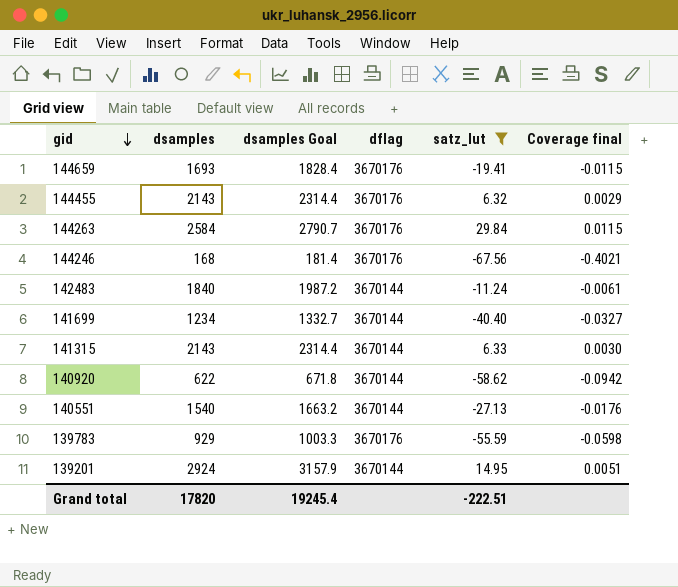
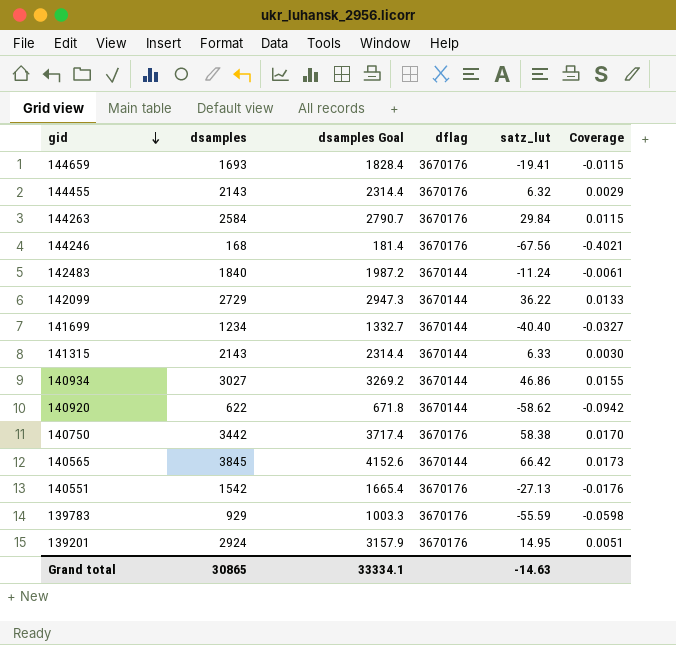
filter: satz_lut <= 29.84 -> none
column name: Coverage final -> Coverage
140551 | dsamples: 1540 -> 1542
140551 | dsamples Goal: 1663.2 -> 1665.4
140551 | dflag: 3670144 -> 3670176
139201 | dflag: 3670144 -> 3670176
Grand total | dsamples: 17820 -> 30865
Grand total | dsamples Goal: 19245.4 -> 33334.1
Grand total | satz_lut: -222.51 -> -14.63

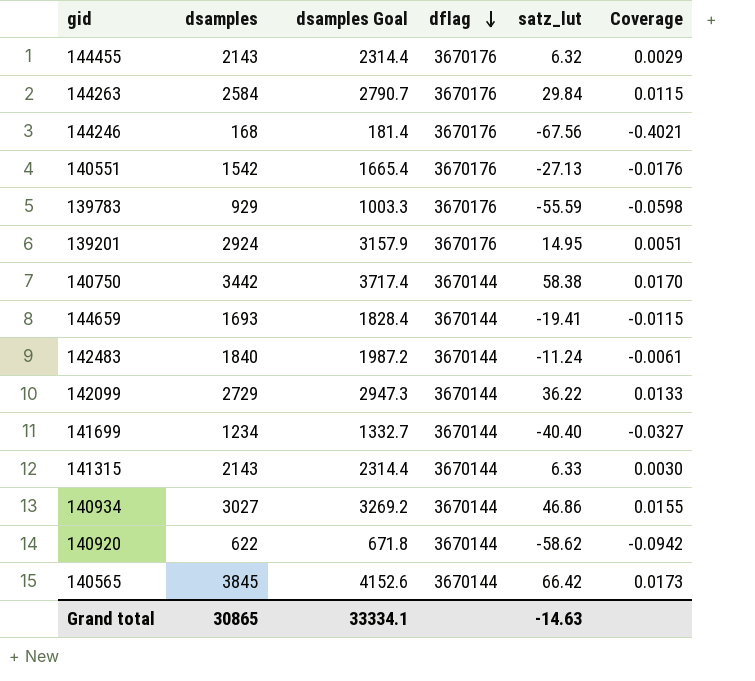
row order: gid descending -> dflag descending
140750 | dflag: 3670176 -> 3670144
144659 | dflag: 3670176 -> 3670144

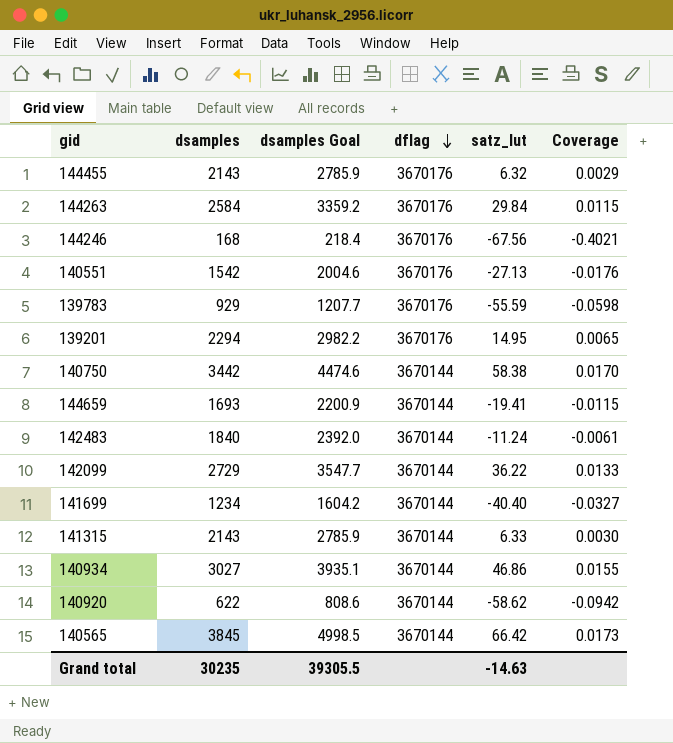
column dsamples Goal | formula: [dsamples] * 1.08 -> [dsamples] * 1.3
139201 | dsamples: 2924 -> 2294
139201 | Coverage: 0.0051 -> 0.0065
Grand total | dsamples: 30865 -> 30235
Grand total | dsamples Goal: 33334.1 -> 39305.5

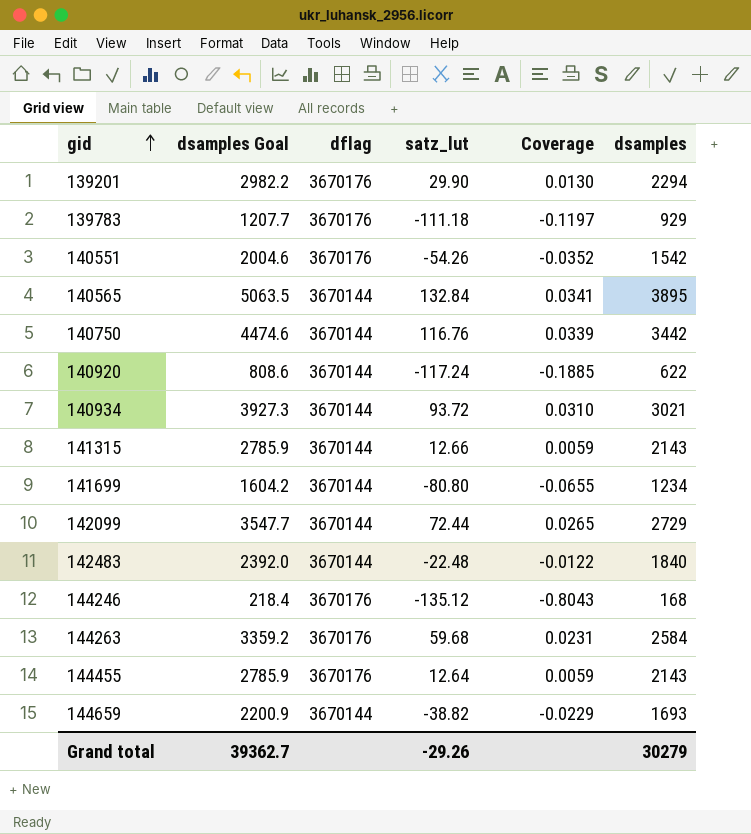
row order: dflag descending -> gid ascending
column dsamples | position: 2 -> 6
139201 | satz_lut: 14.95 -> 29.90
139201 | Coverage: 0.0065 -> 0.0130
139783 | satz_lut: -55.59 -> -111.18
139783 | Coverage: -0.0598 -> -0.1197
140551 | satz_lut: -27.13 -> -54.26
140551 | Coverage: -0.0176 -> -0.0352
140565 | dsamples Goal: 4998.5 -> 5063.5
140565 | satz_lut: 66.42 -> 132.84
140565 | Coverage: 0.0173 -> 0.0341
140565 | dsamples: 3845 -> 3895
140750 | satz_lut: 58.38 -> 116.76
140750 | Coverage: 0.0170 -> 0.0339
140920 | satz_lut: -58.62 -> -117.24
140920 | Coverage: -0.0942 -> -0.1885
140934 | dsamples Goal: 3935.1 -> 3927.3
140934 | satz_lut: 46.86 -> 93.72
140934 | Coverage: 0.0155 -> 0.0310
140934 | dsamples: 3027 -> 3021
141315 | satz_lut: 6.33 -> 12.66
141315 | Coverage: 0.0030 -> 0.0059
141699 | satz_lut: -40.40 -> -80.80
141699 | Coverage: -0.0327 -> -0.0655
142099 | satz_lut: 36.22 -> 72.44
142099 | Coverage: 0.0133 -> 0.0265
142483 | satz_lut: -11.24 -> -22.48
142483 | Coverage: -0.0061 -> -0.0122
144246 | satz_lut: -67.56 -> -135.12
144246 | Coverage: -0.4021 -> -0.8043
144263 | satz_lut: 29.84 -> 59.68
144263 | Coverage: 0.0115 -> 0.0231
144455 | satz_lut: 6.32 -> 12.64
144455 | Coverage: 0.0029 -> 0.0059
144659 | satz_lut: -19.41 -> -38.82
144659 | Coverage: -0.0115 -> -0.0229
Grand total | dsamples Goal: 39305.5 -> 39362.7
Grand total | satz_lut: -14.63 -> -29.26
Grand total | dsamples: 30235 -> 30279

